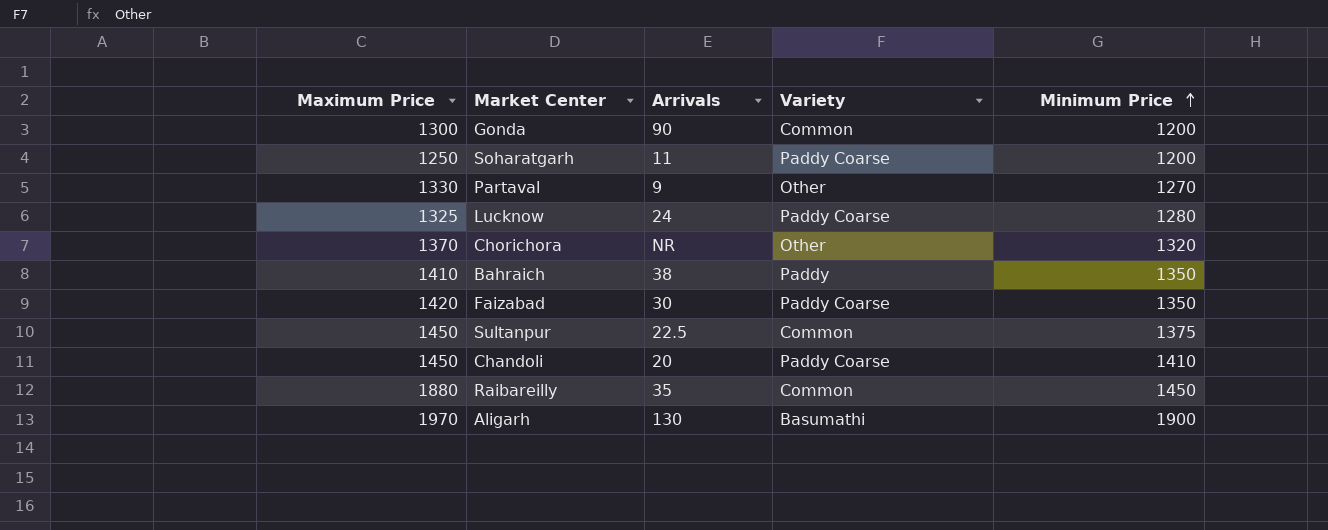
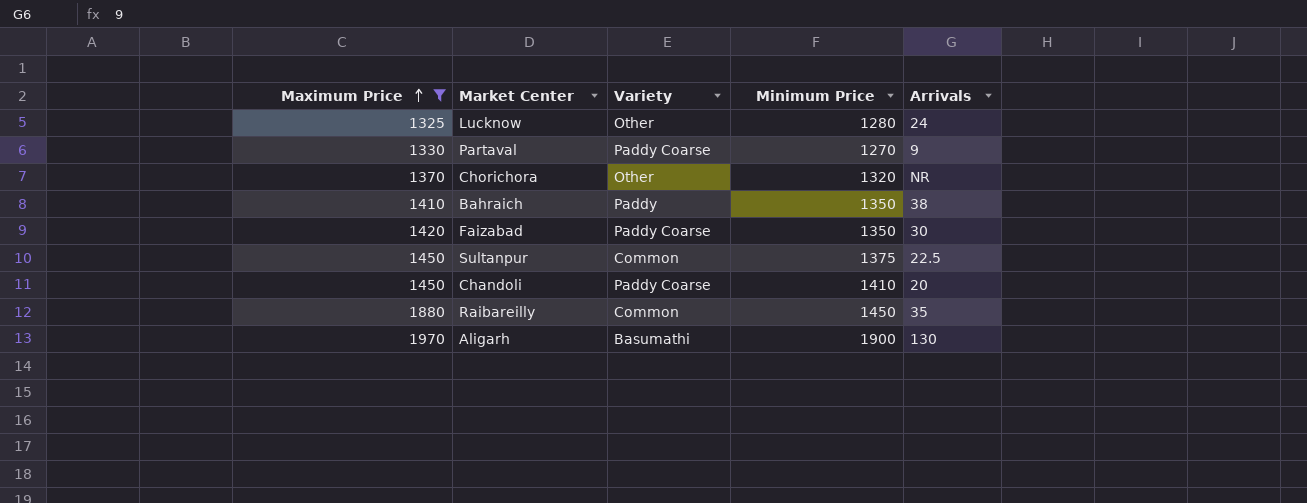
filter: none -> Maximum Price >= 1325
row order: Minimum Price ascending -> Maximum Price ascending
column Arrivals | position: 3 -> 5
Lucknow | Variety: Paddy Coarse -> Other
Partaval | Variety: Other -> Paddy Coarse

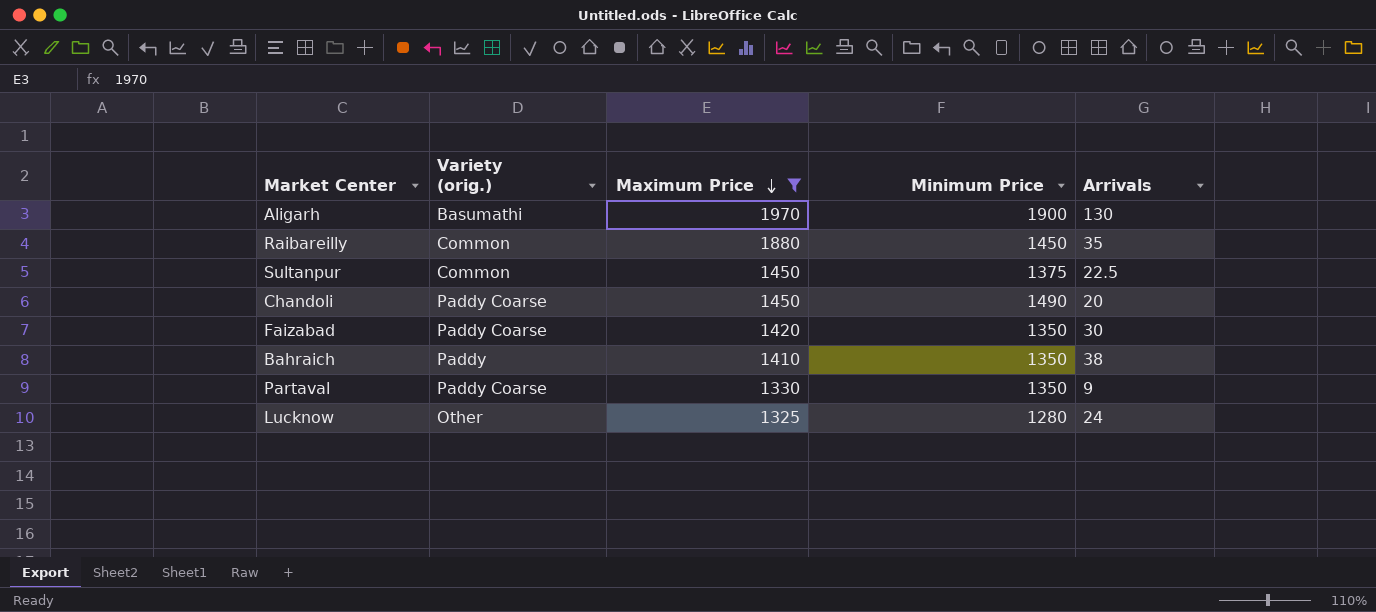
row order: Maximum Price ascending -> Maximum Price descending
column name: Variety -> Variety (orig.)
column Maximum Price | position: 1 -> 3
row Chorichora: 1370 | Other | 1320 | NR -> none
Chandoli | Minimum Price: 1410 -> 1490
Partaval | Minimum Price: 1270 -> 1350

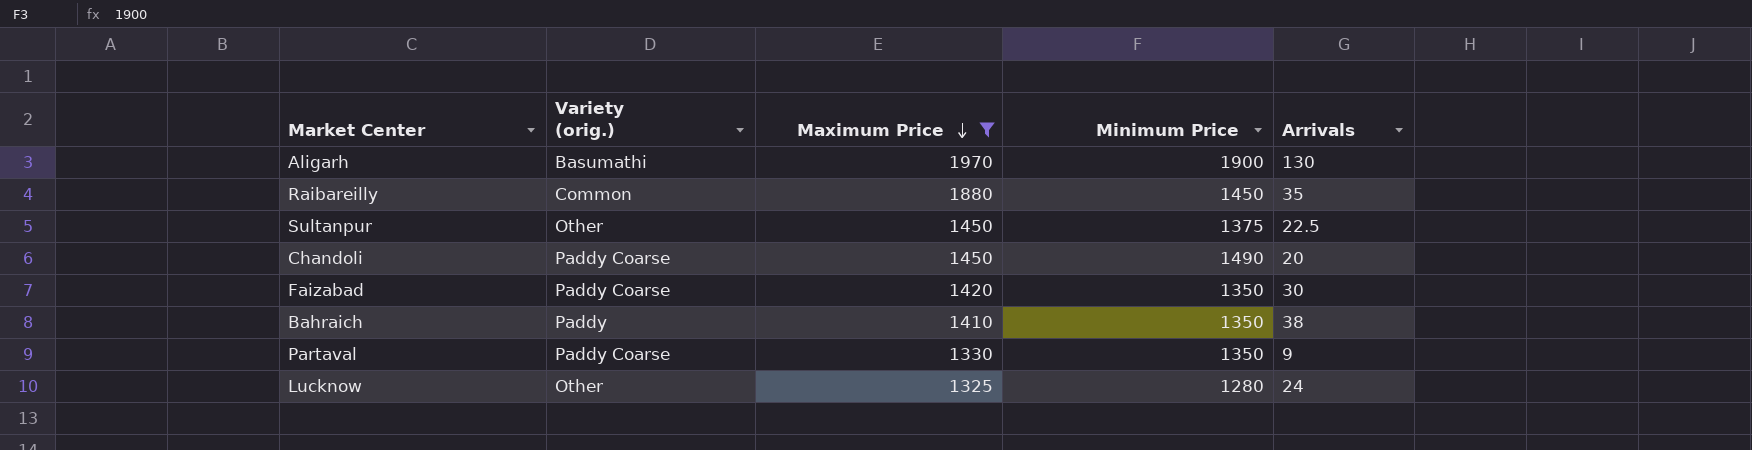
Sultanpur | Variety (orig.): Common -> Other

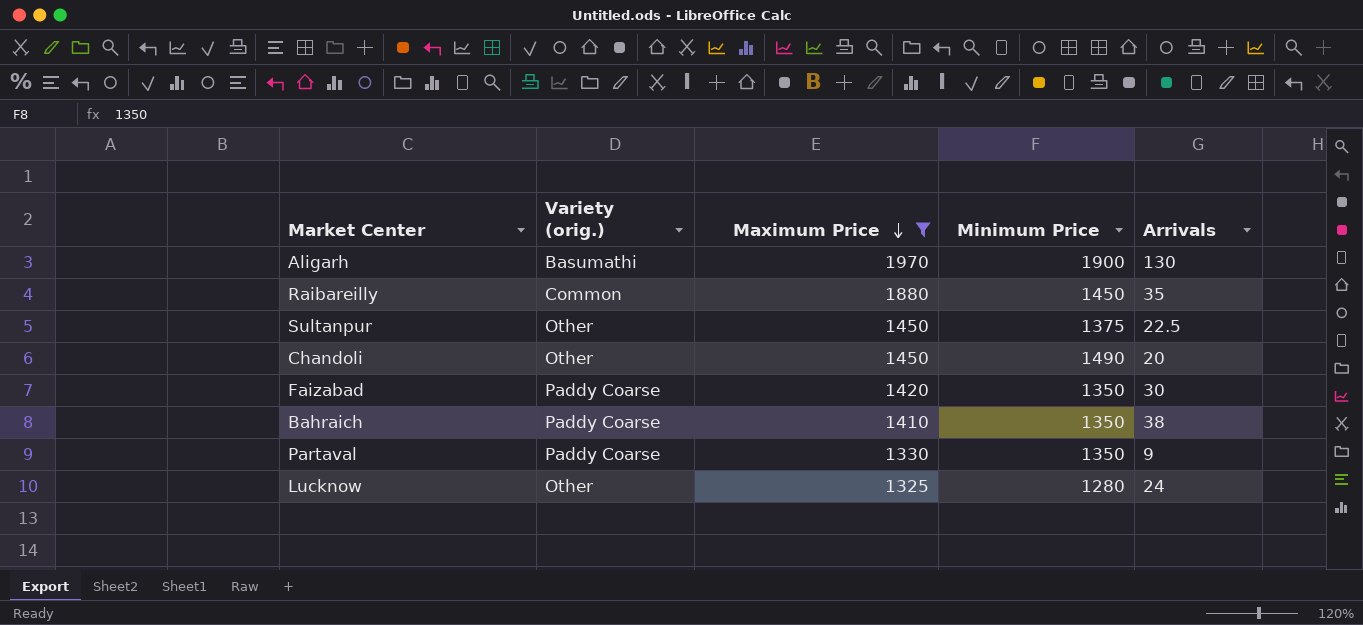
Chandoli | Variety (orig.): Paddy Coarse -> Other
Bahraich | Variety (orig.): Paddy -> Paddy Coarse

